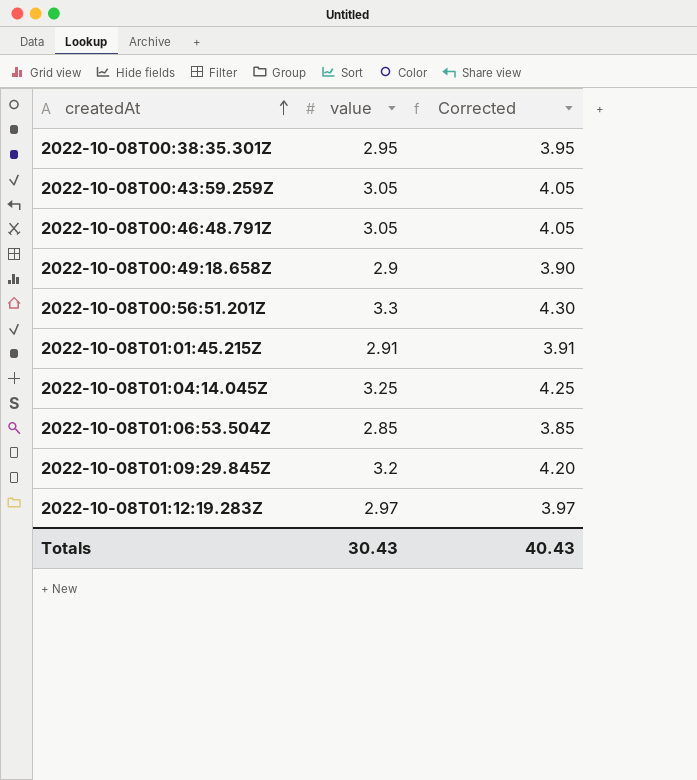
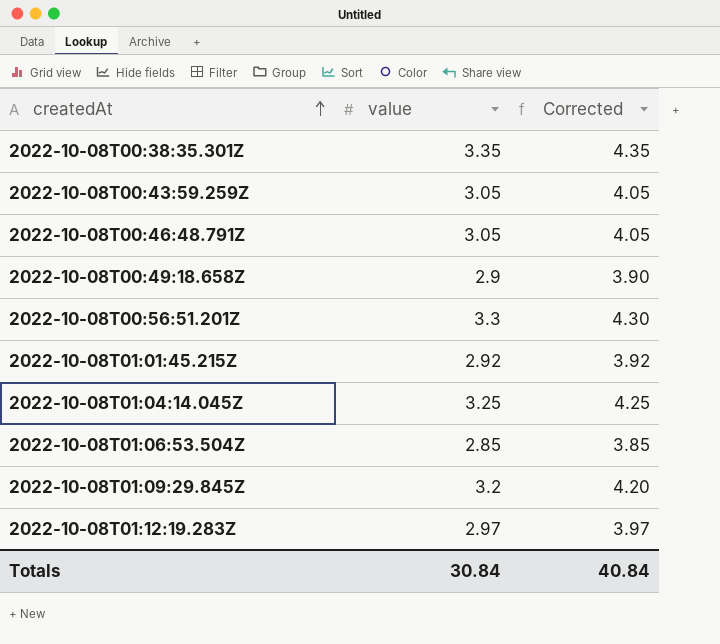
2022-10-08T00:38:35.301Z | value: 2.95 -> 3.35
2022-10-08T00:38:35.301Z | Corrected: 3.95 -> 4.35
2022-10-08T01:01:45.215Z | value: 2.91 -> 2.92
2022-10-08T01:01:45.215Z | Corrected: 3.91 -> 3.92
Totals | value: 30.43 -> 30.84
Totals | Corrected: 40.43 -> 40.84

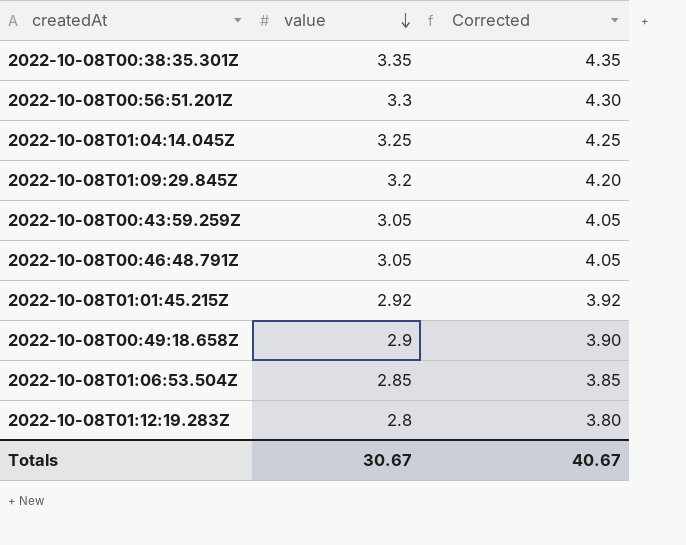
row order: createdAt ascending -> value descending
2022-10-08T01:12:19.283Z | value: 2.97 -> 2.8
2022-10-08T01:12:19.283Z | Corrected: 3.97 -> 3.80
Totals | value: 30.84 -> 30.67
Totals | Corrected: 40.84 -> 40.67

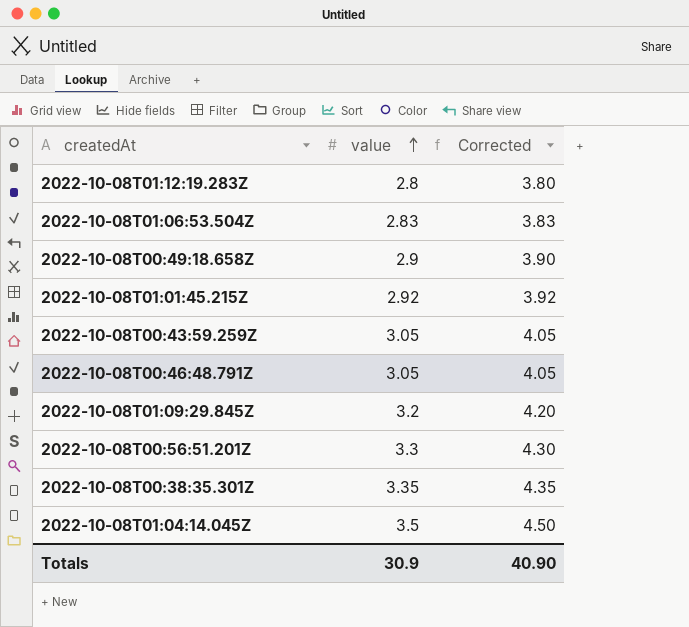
row order: value descending -> value ascending
2022-10-08T01:06:53.504Z | value: 2.85 -> 2.83
2022-10-08T01:06:53.504Z | Corrected: 3.85 -> 3.83
2022-10-08T01:04:14.045Z | value: 3.25 -> 3.5
2022-10-08T01:04:14.045Z | Corrected: 4.25 -> 4.50
Totals | value: 30.67 -> 30.9
Totals | Corrected: 40.67 -> 40.90

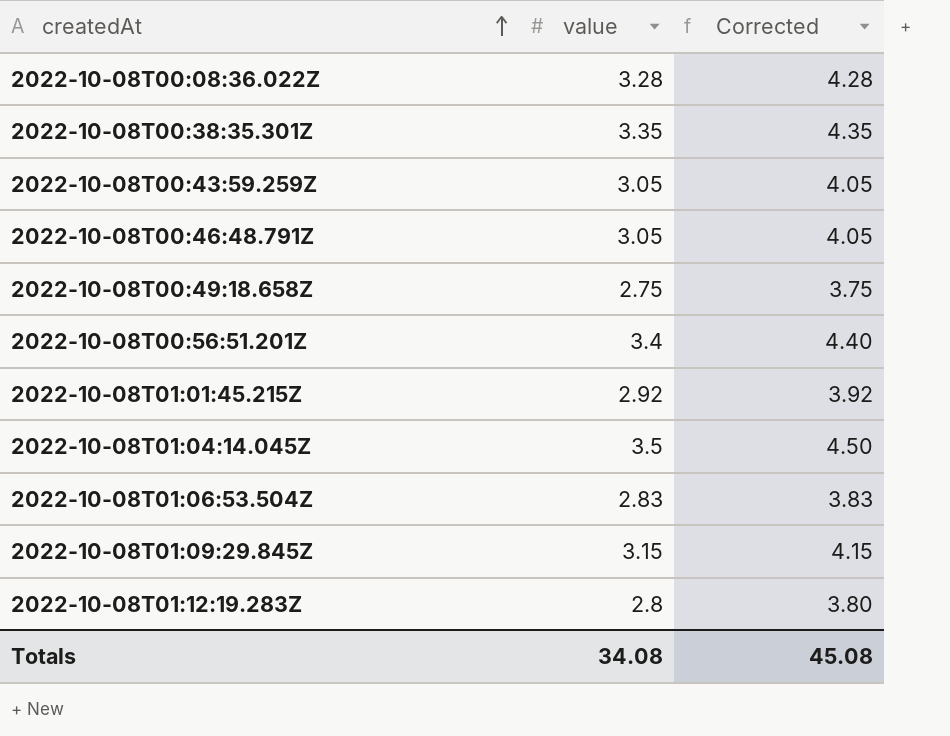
row order: value ascending -> createdAt ascending
row 2022-10-08T00:08:36.022Z: none -> 3.28 | 4.28
2022-10-08T00:49:18.658Z | value: 2.9 -> 2.75
2022-10-08T00:49:18.658Z | Corrected: 3.90 -> 3.75
2022-10-08T00:56:51.201Z | value: 3.3 -> 3.4
2022-10-08T00:56:51.201Z | Corrected: 4.30 -> 4.40
2022-10-08T01:09:29.845Z | value: 3.2 -> 3.15
2022-10-08T01:09:29.845Z | Corrected: 4.20 -> 4.15
Totals | value: 30.9 -> 34.08
Totals | Corrected: 40.90 -> 45.08

